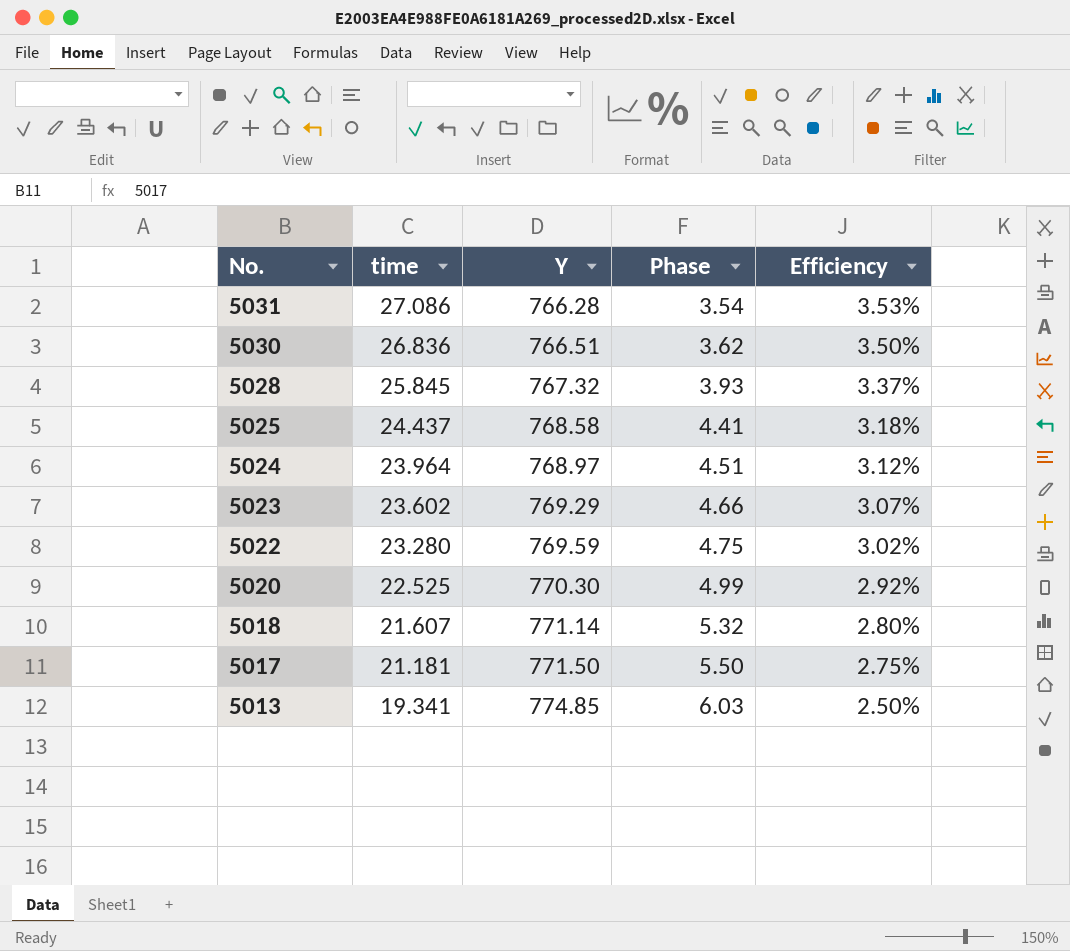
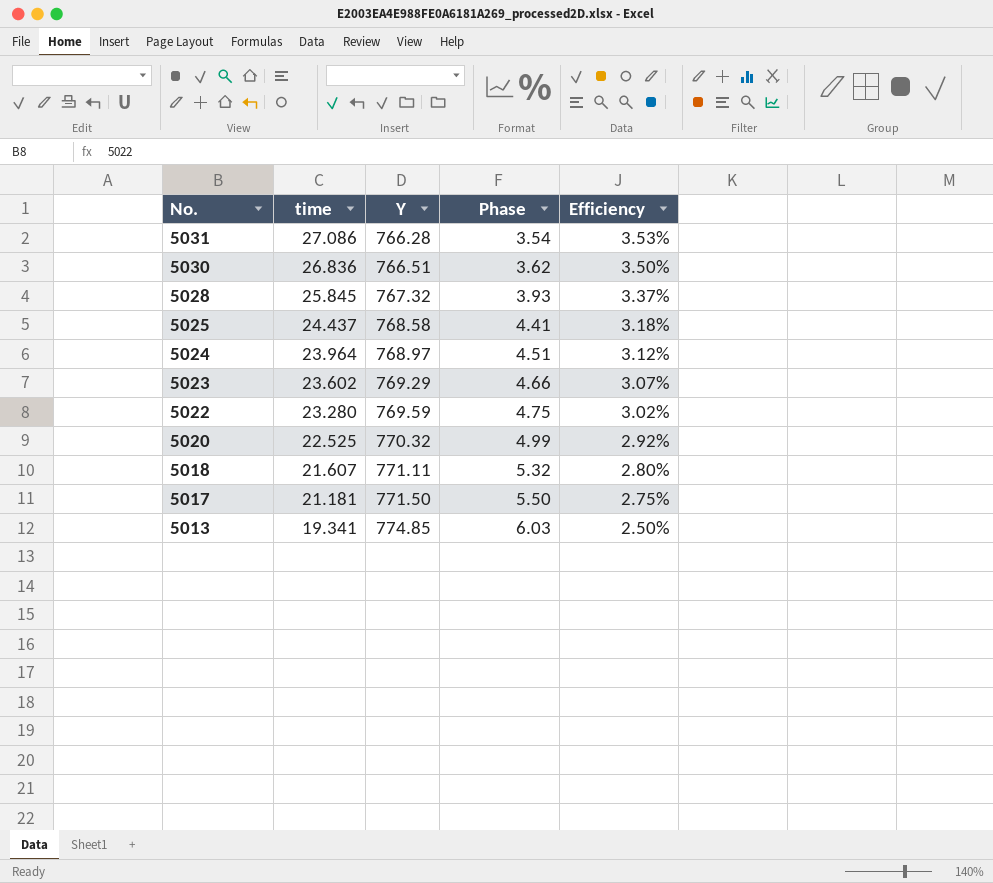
5020 | Y: 770.30 -> 770.32
5018 | Y: 771.14 -> 771.11

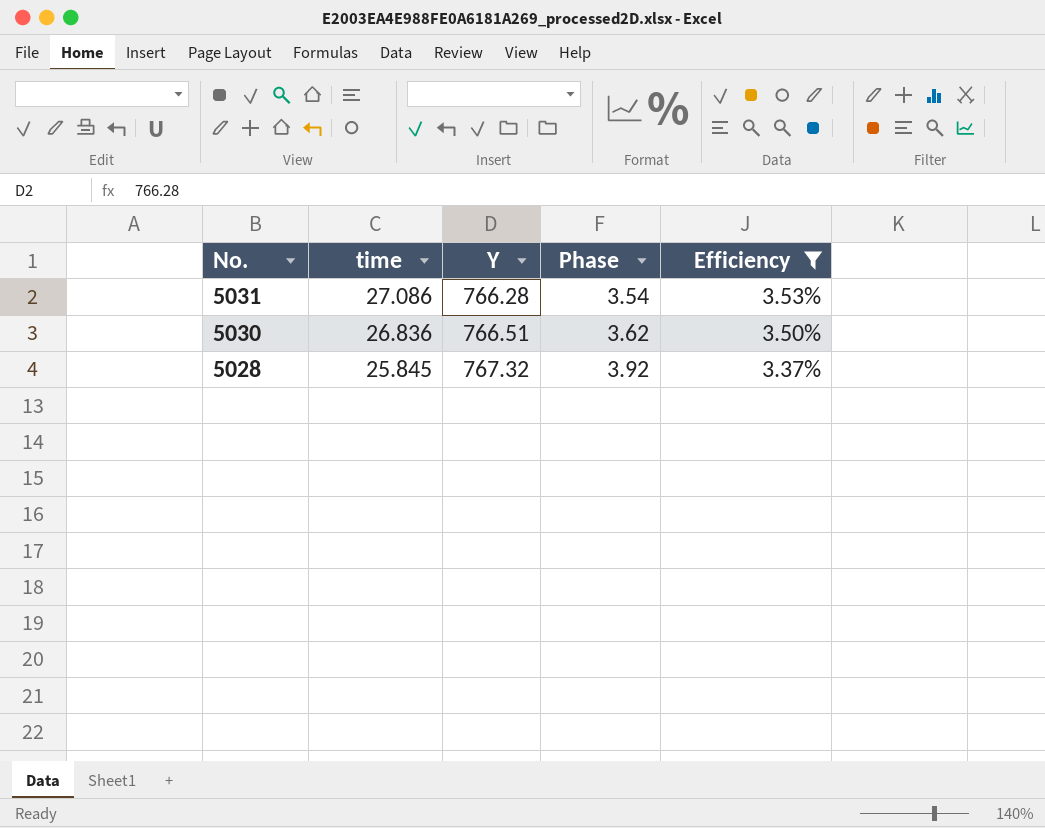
filter: none -> Efficiency >= 3.37%
5028 | Phase: 3.93 -> 3.92

